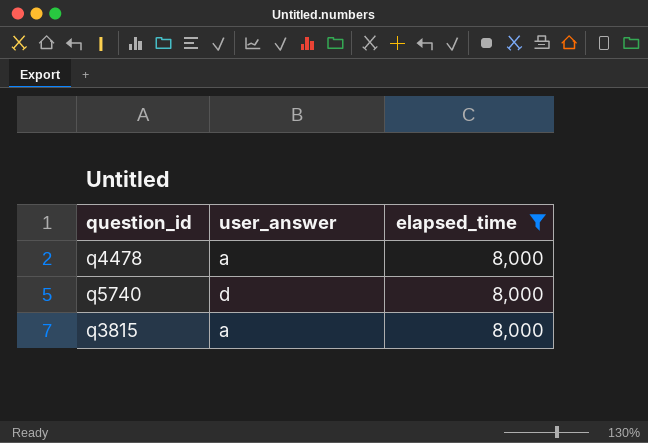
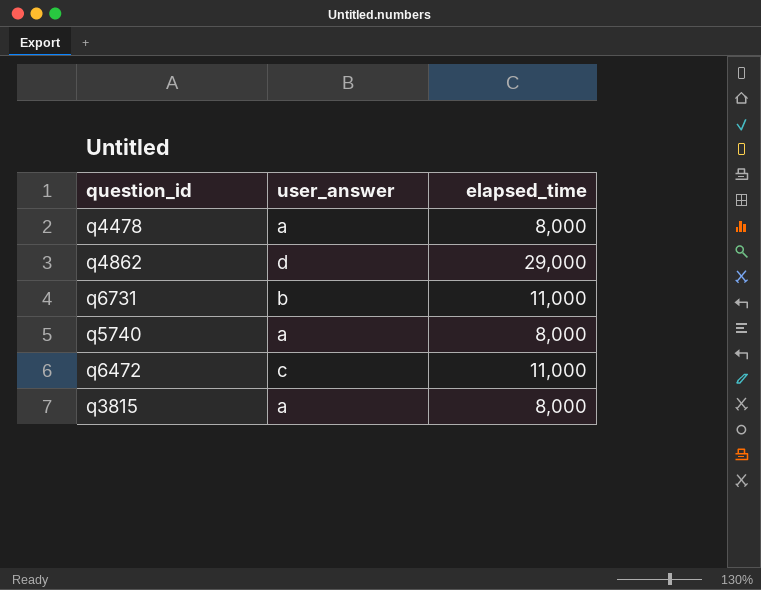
filter: elapsed_time = 8,000 -> none
q5740 | user_answer: d -> a

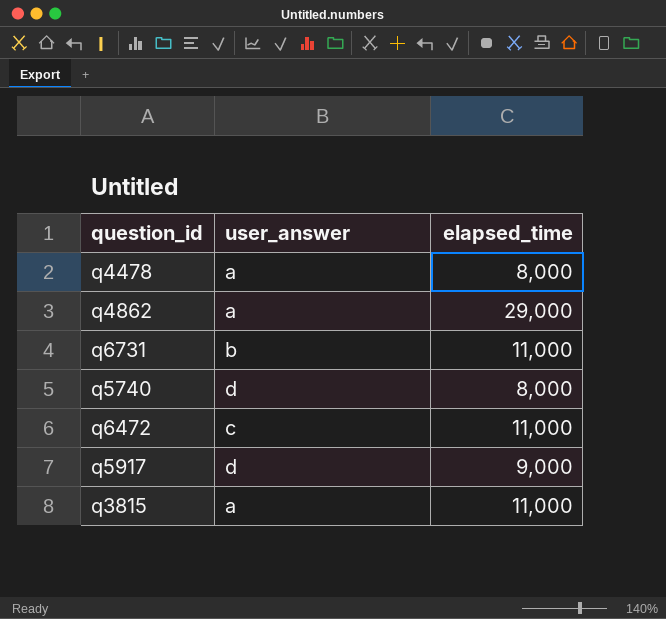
q4862 | user_answer: d -> a
q5740 | user_answer: a -> d
row q5917: none -> d | 9,000
q3815 | elapsed_time: 8,000 -> 11,000

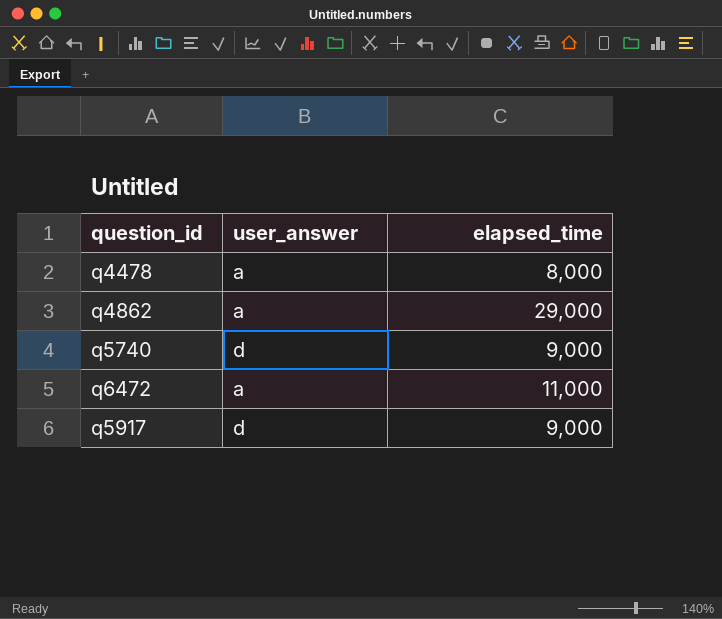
row q6731: b | 11,000 -> none
row q3815: a | 11,000 -> none
q5740 | elapsed_time: 8,000 -> 9,000
q6472 | user_answer: c -> a

